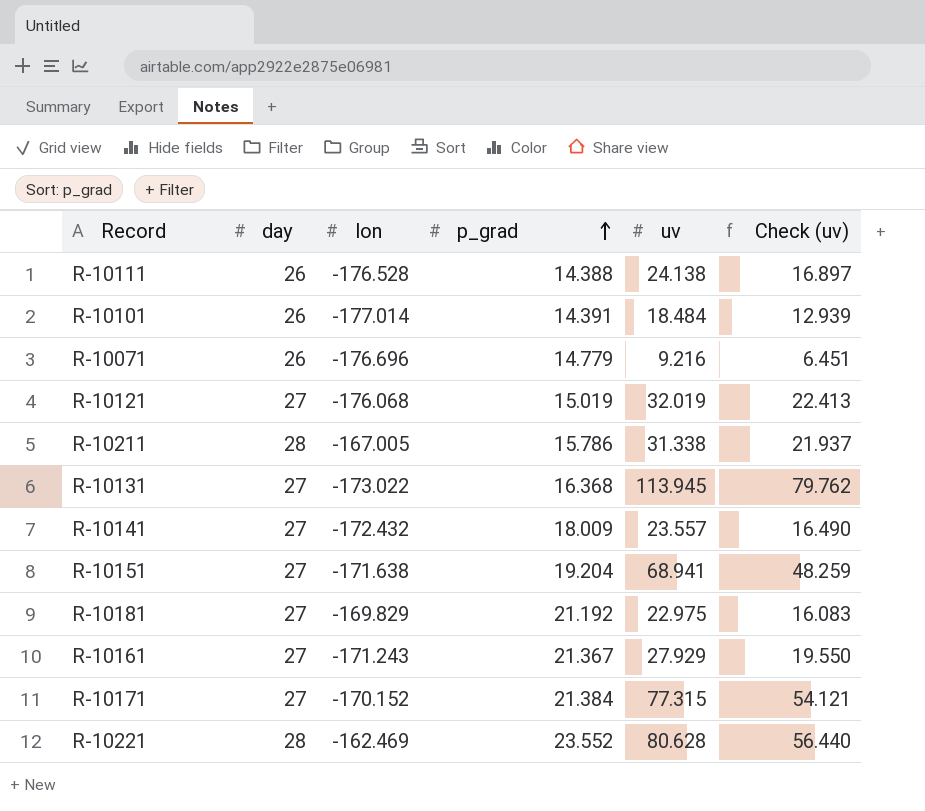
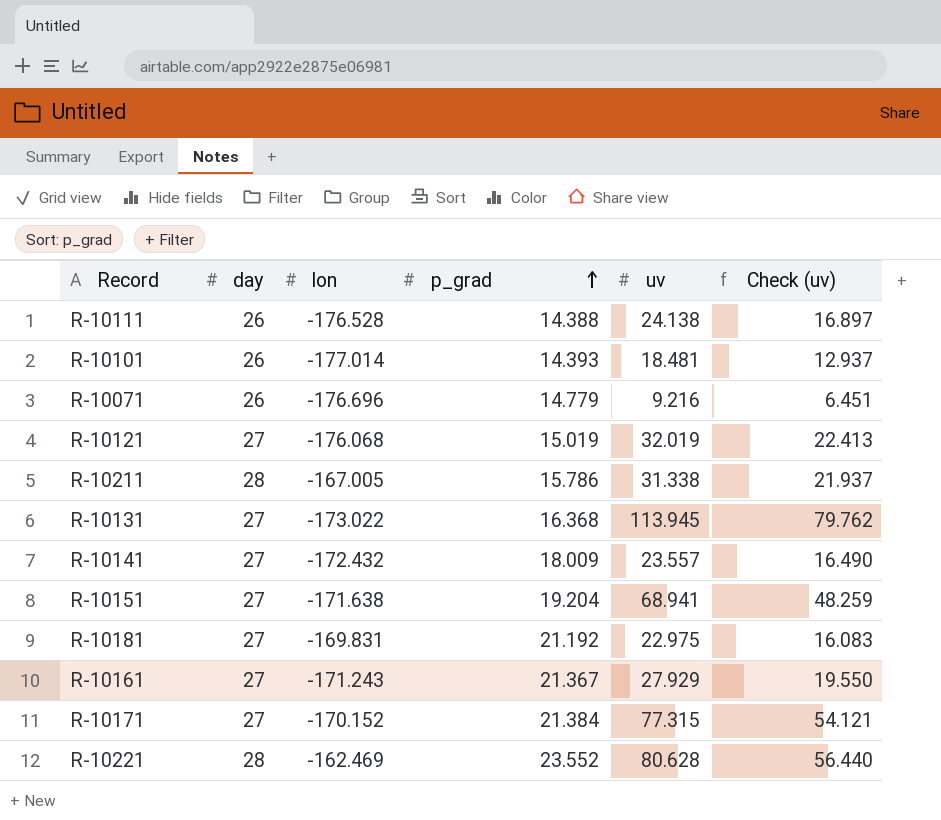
R-10101 | p_grad: 14.391 -> 14.393
R-10101 | uv: 18.484 -> 18.481
R-10101 | Check (uv): 12.939 -> 12.937
R-10181 | lon: -169.829 -> -169.831

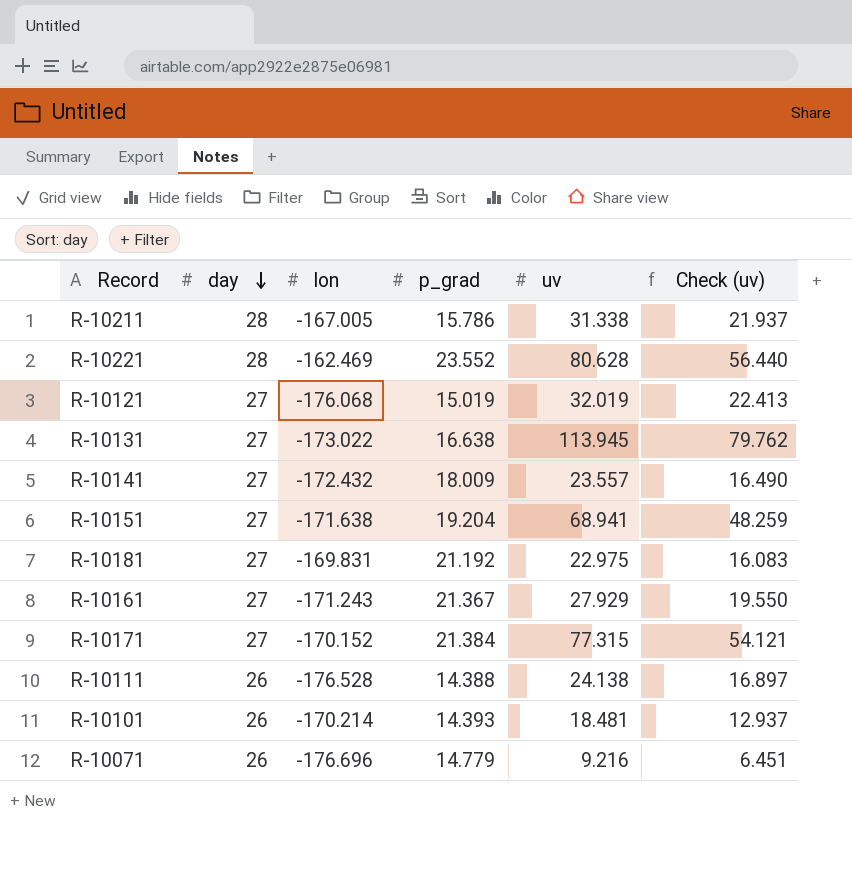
row order: p_grad ascending -> day descending
R-10131 | p_grad: 16.368 -> 16.638
R-10101 | lon: -177.014 -> -170.214

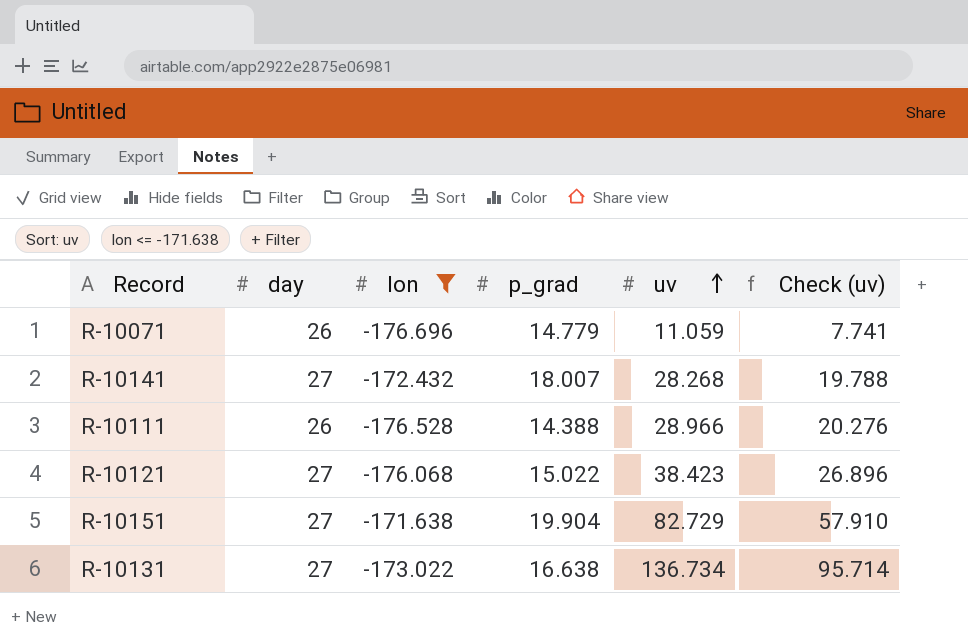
filter: none -> lon <= -171.638
row order: day descending -> uv ascending
R-10071 | uv: 9.216 -> 11.059
R-10071 | Check (uv): 6.451 -> 7.741
R-10141 | p_grad: 18.009 -> 18.007
R-10141 | uv: 23.557 -> 28.268
R-10141 | Check (uv): 16.490 -> 19.788
R-10111 | uv: 24.138 -> 28.966
R-10111 | Check (uv): 16.897 -> 20.276
R-10121 | p_grad: 15.019 -> 15.022
R-10121 | uv: 32.019 -> 38.423
R-10121 | Check (uv): 22.413 -> 26.896
R-10151 | p_grad: 19.204 -> 19.904
R-10151 | uv: 68.941 -> 82.729
R-10151 | Check (uv): 48.259 -> 57.910
R-10131 | uv: 113.945 -> 136.734
R-10131 | Check (uv): 79.762 -> 95.714

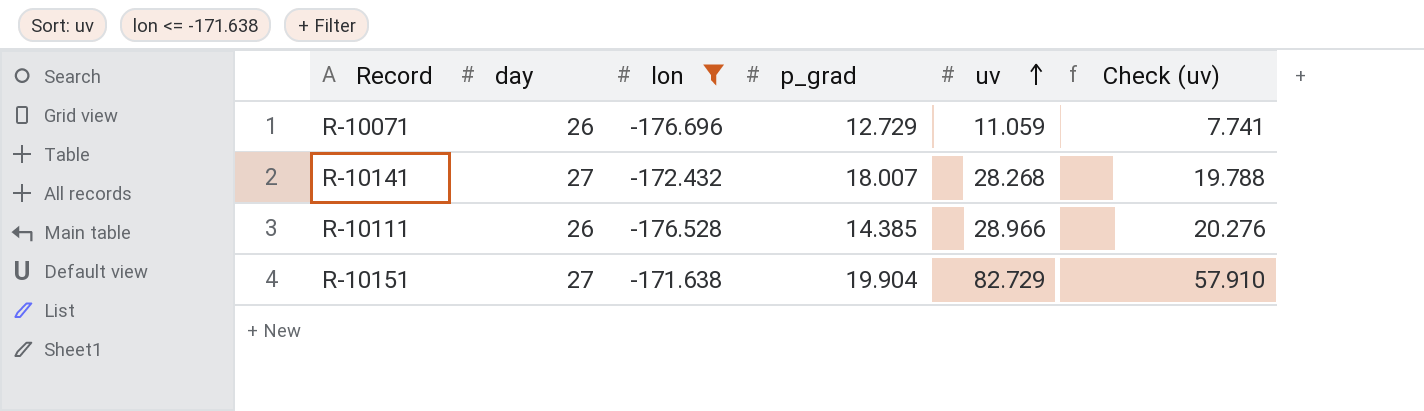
row R-10121: 27 | -176.068 | 15.022 | 38.423 | 26.896 -> none
row R-10131: 27 | -173.022 | 16.638 | 136.734 | 95.714 -> none
R-10071 | p_grad: 14.779 -> 12.729
R-10111 | p_grad: 14.388 -> 14.385

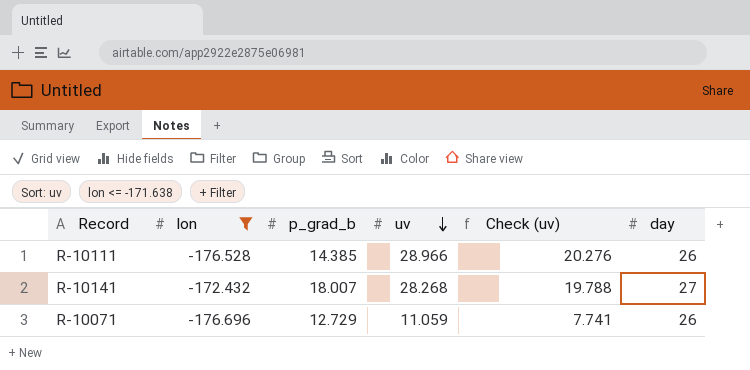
row order: uv ascending -> uv descending
column name: p_grad -> p_grad_b
column day | position: 2 -> 6
row R-10151: 27 | -171.638 | 19.904 | 82.729 | 57.910 -> none

